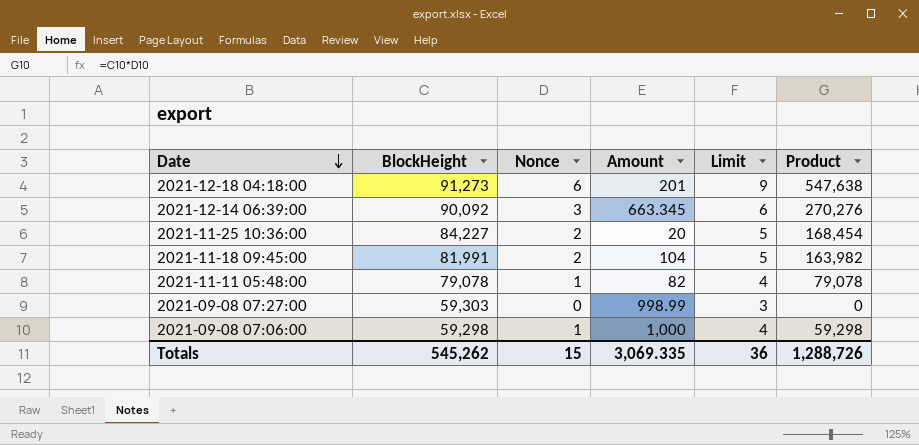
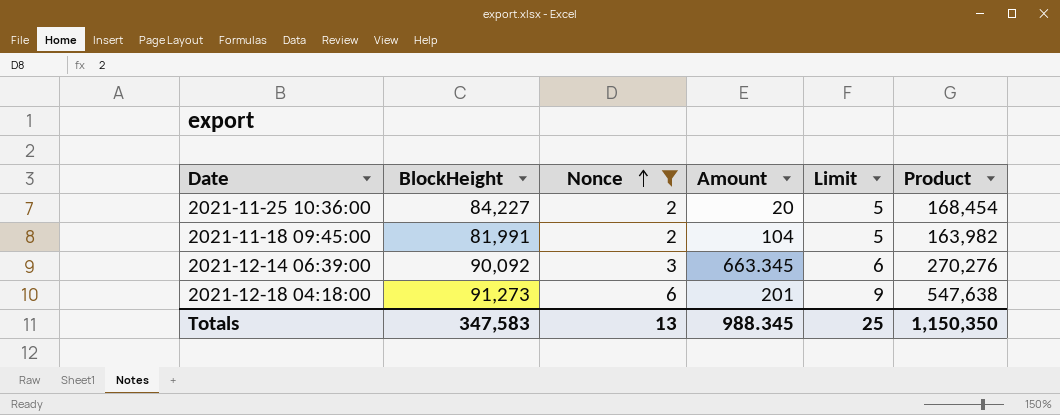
filter: none -> Nonce >= 2
row order: Date descending -> Nonce ascending
Totals | BlockHeight: 545,262 -> 347,583
Totals | Nonce: 15 -> 13
Totals | Amount: 3,069.335 -> 988.345
Totals | Limit: 36 -> 25
Totals | Product: 1,288,726 -> 1,150,350

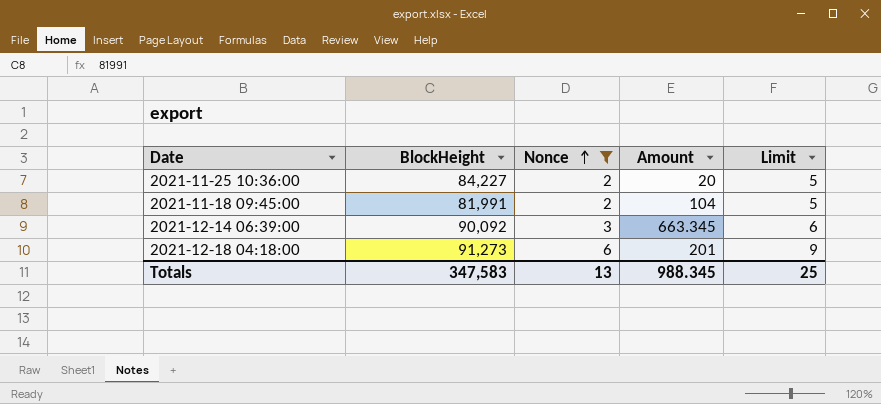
column Product | formula: [BlockHeight] * [Nonce] -> none

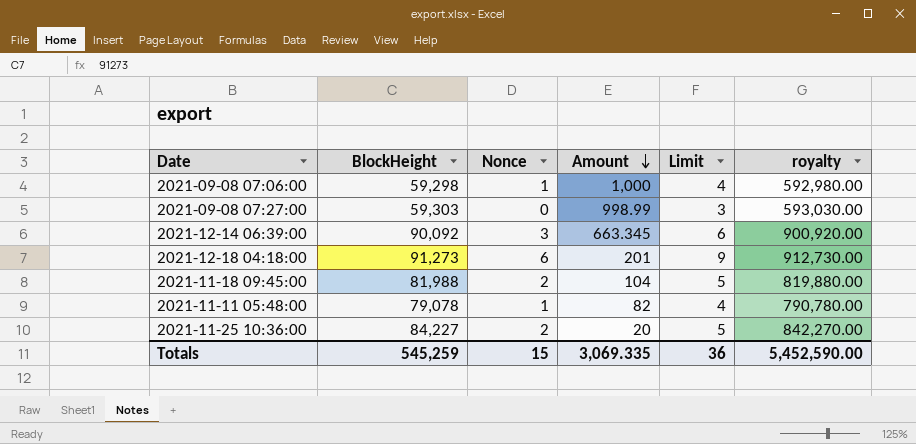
filter: Nonce >= 2 -> none
row order: Nonce ascending -> Amount descending
column royalty | formula: none -> [BlockHeight] * 10
2021-11-18 09:45:00 | BlockHeight: 81,991 -> 81,988
Totals | BlockHeight: 347,583 -> 545,259
Totals | Nonce: 13 -> 15
Totals | Amount: 988.345 -> 3,069.335
Totals | Limit: 25 -> 36

